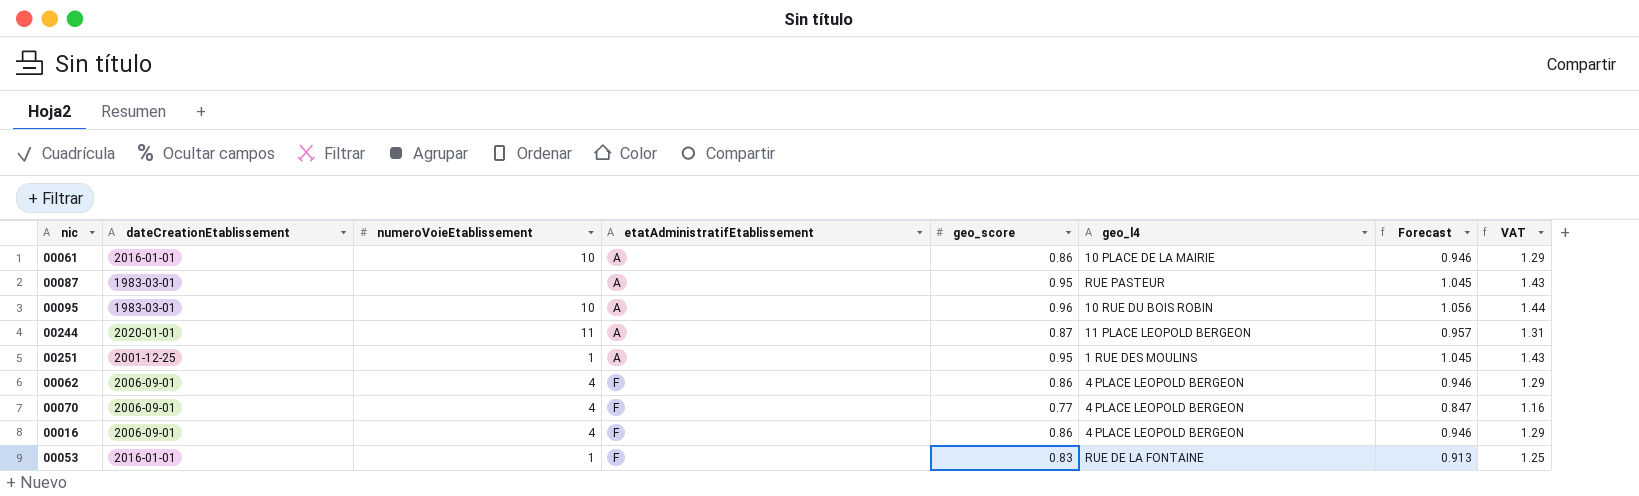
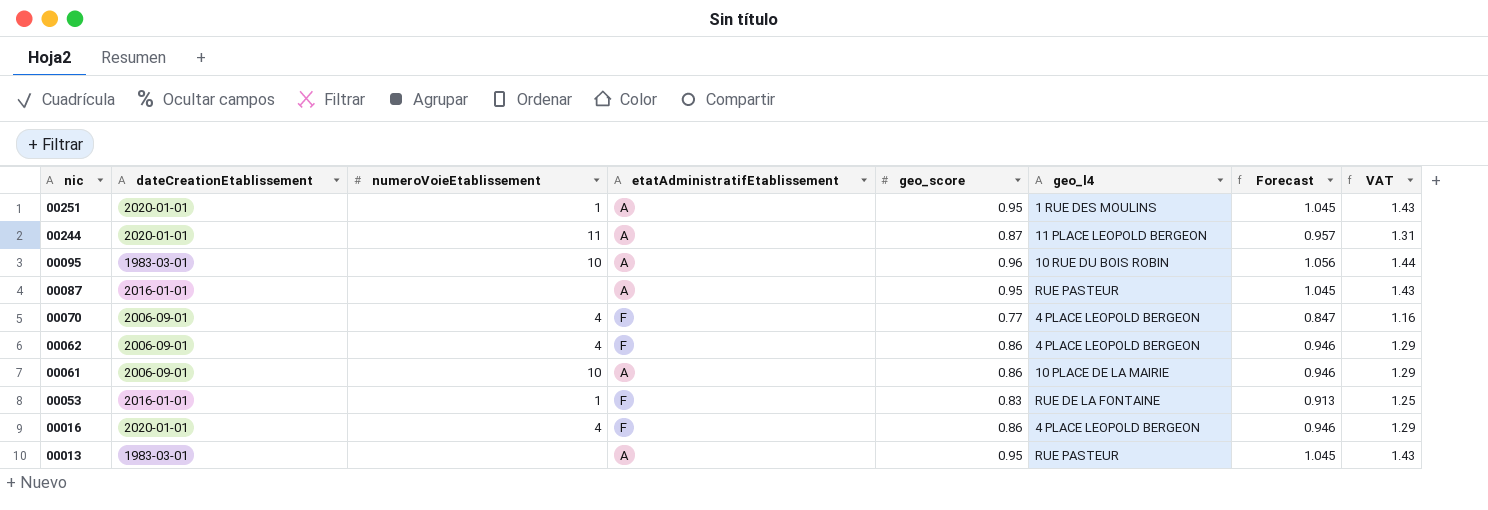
row order: etatAdministratifEtablissement ascending -> nic descending
00251 | dateCreationEtablissement: 2001-12-25 -> 2020-01-01
00087 | dateCreationEtablissement: 1983-03-01 -> 2016-01-01
00061 | dateCreationEtablissement: 2016-01-01 -> 2006-09-01
00016 | dateCreationEtablissement: 2006-09-01 -> 2020-01-01
row 00013: none -> 1983-03-01 | none | A | 0.95 | RUE PASTEUR | 1.045 | 1.43

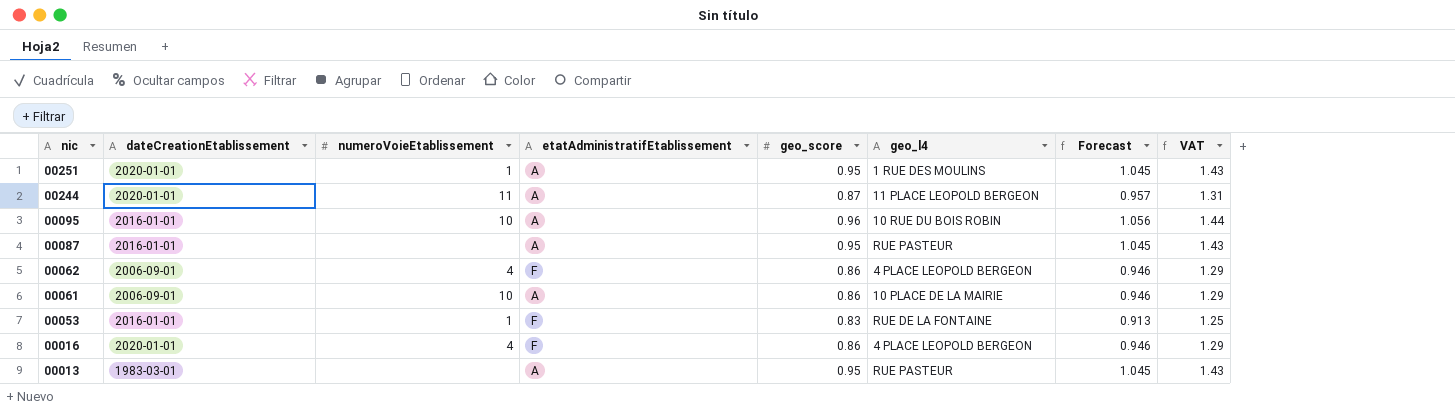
row 00070: 2006-09-01 | 4 | F | 0.77 | 4 PLACE LEOPOLD BERGEON | 0.847 | 1.16 -> none
00095 | dateCreationEtablissement: 1983-03-01 -> 2016-01-01

